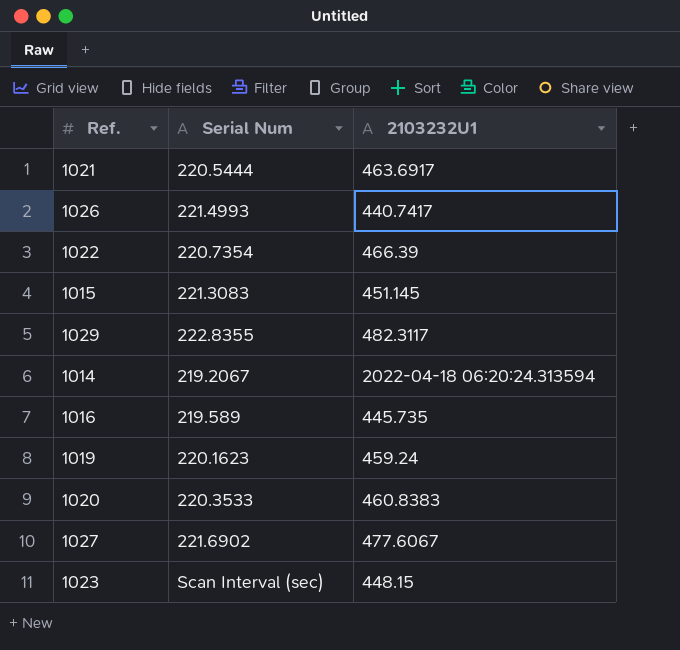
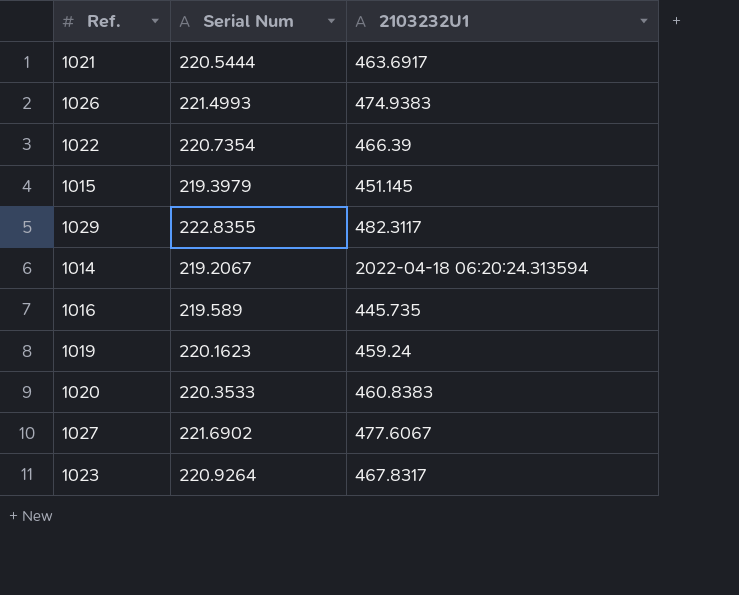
1026 | 2103232U1: 440.7417 -> 474.9383
1015 | Serial Num: 221.3083 -> 219.3979
1023 | Serial Num: Scan Interval (sec) -> 220.9264
1023 | 2103232U1: 448.15 -> 467.8317

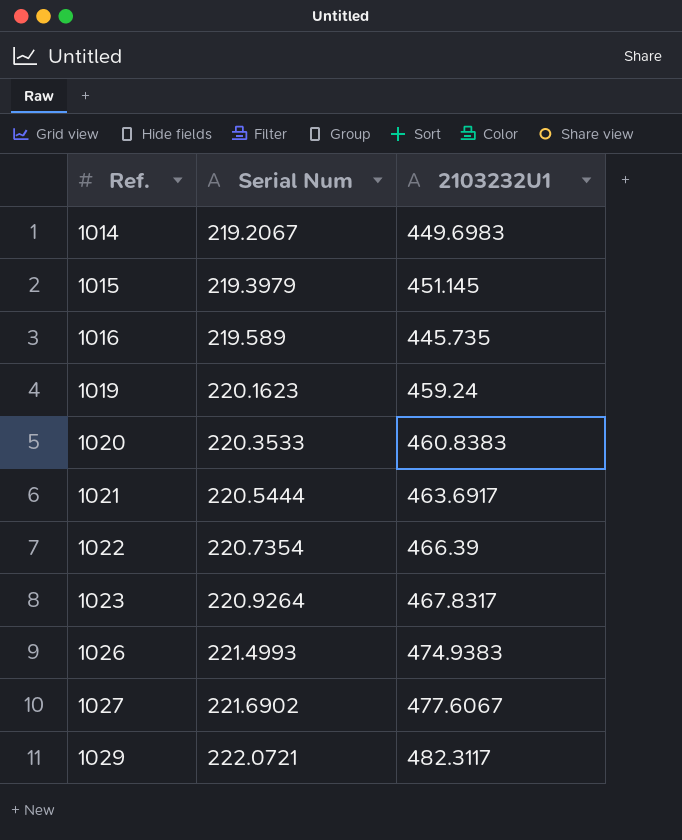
row order: none -> Ref. ascending
1014 | 2103232U1: 2022-04-18 06:20:24.313594 -> 449.6983
1029 | Serial Num: 222.8355 -> 222.0721

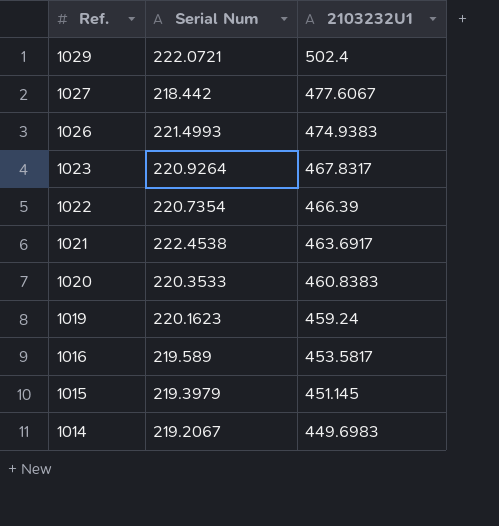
row order: Ref. ascending -> Ref. descending
1029 | 2103232U1: 482.3117 -> 502.4
1027 | Serial Num: 221.6902 -> 218.442
1021 | Serial Num: 220.5444 -> 222.4538
1016 | 2103232U1: 445.735 -> 453.5817

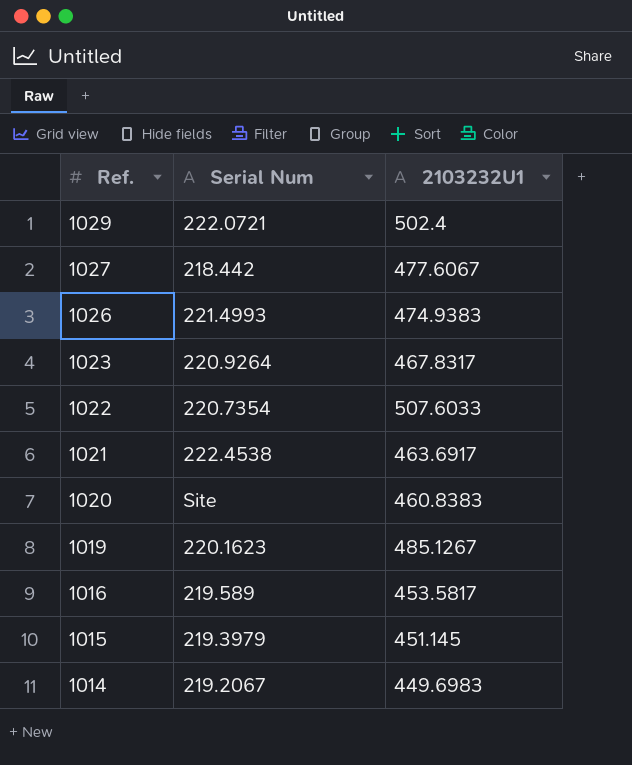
1022 | 2103232U1: 466.39 -> 507.6033
1020 | Serial Num: 220.3533 -> Site
1019 | 2103232U1: 459.24 -> 485.1267

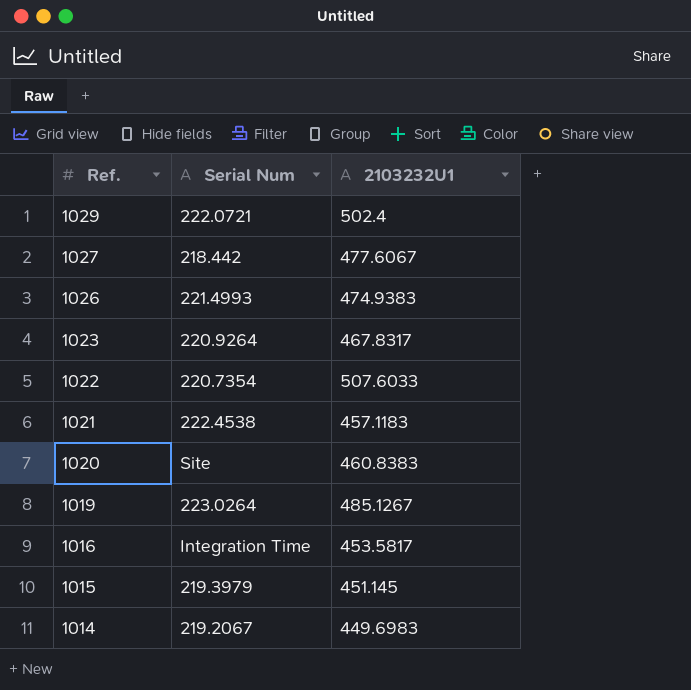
1021 | 2103232U1: 463.6917 -> 457.1183
1019 | Serial Num: 220.1623 -> 223.0264
1016 | Serial Num: 219.589 -> Integration Time

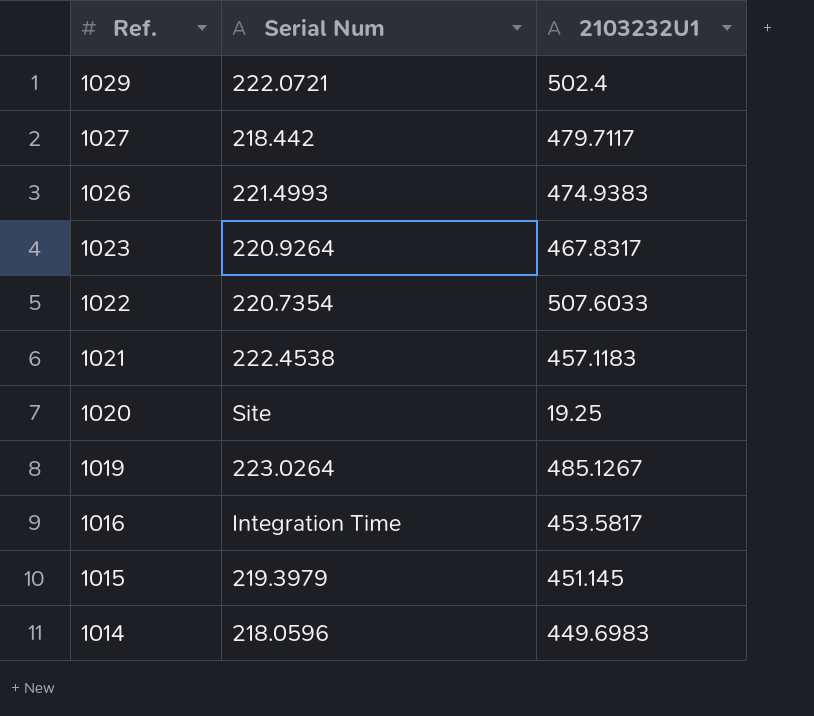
1027 | 2103232U1: 477.6067 -> 479.7117
1020 | 2103232U1: 460.8383 -> 19.25
1014 | Serial Num: 219.2067 -> 218.0596

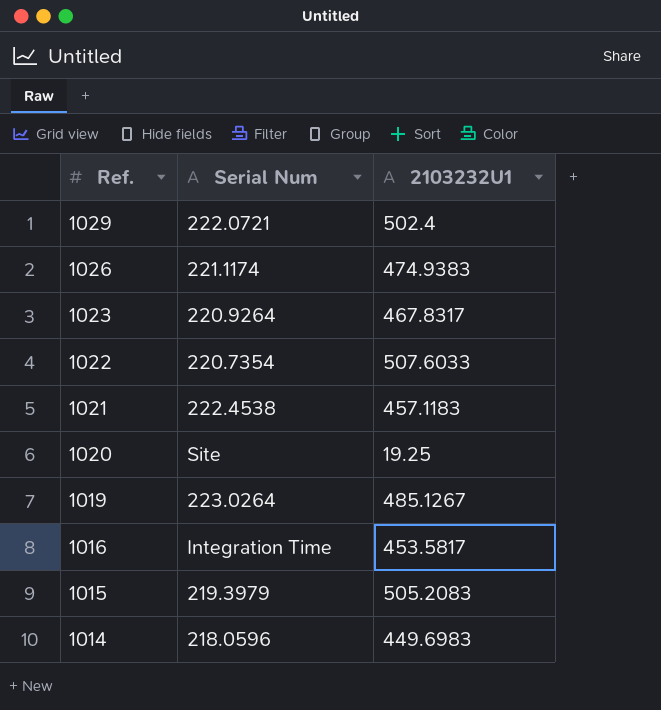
row 1027: 218.442 | 479.7117 -> none
1026 | Serial Num: 221.4993 -> 221.1174
1015 | 2103232U1: 451.145 -> 505.2083

